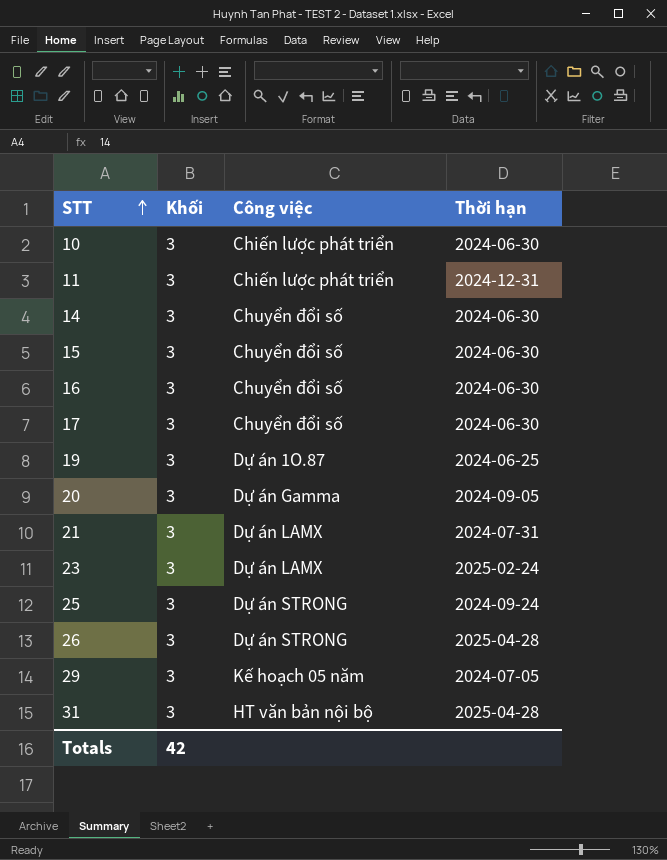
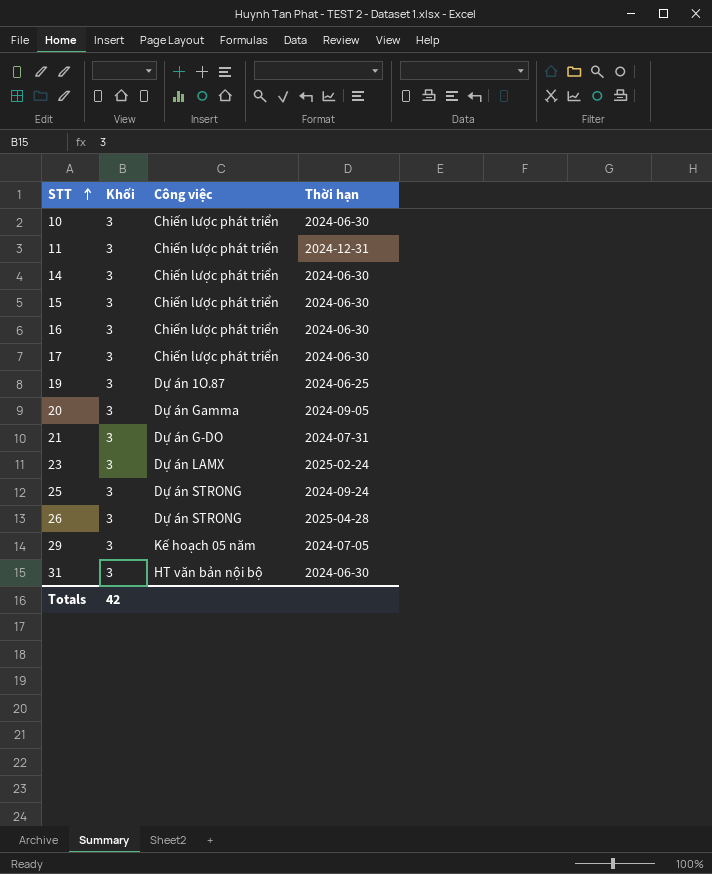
14 | Công việc: Chuyển đổi số -> Chiến lược phát triển
15 | Công việc: Chuyển đổi số -> Chiến lược phát triển
16 | Công việc: Chuyển đổi số -> Chiến lược phát triển
17 | Công việc: Chuyển đổi số -> Chiến lược phát triển
21 | Công việc: Dự án LAMX -> Dự án G-DO
31 | Thời hạn: 2025-04-28 -> 2024-06-30

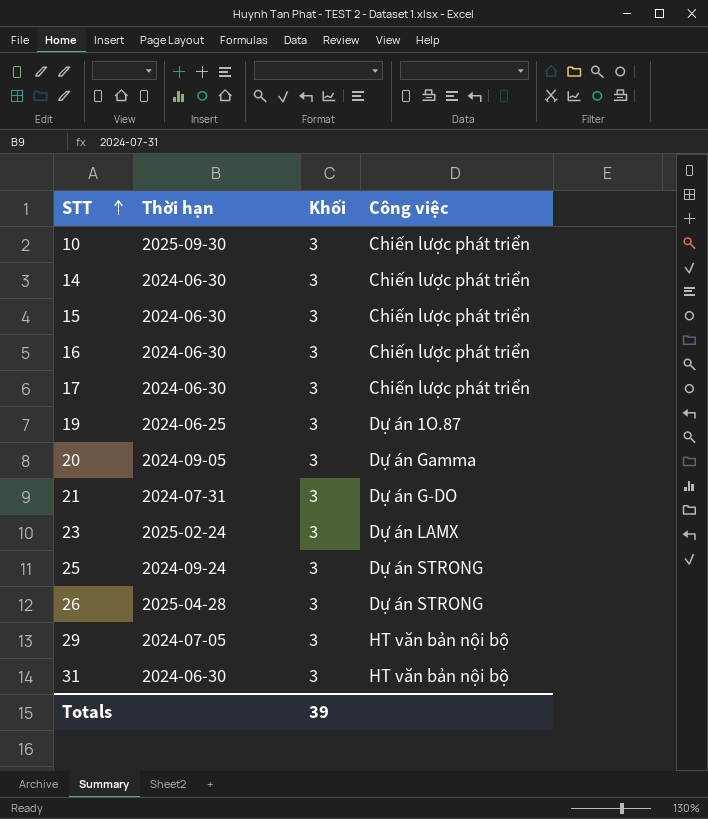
column Thời hạn | position: 4 -> 2
row 11: 3 | Chiến lược phát triển | 2024-12-31 -> none
10 | Thời hạn: 2024-06-30 -> 2025-09-30
29 | Công việc: Kế hoạch 05 năm -> HT văn bản nội bộ
Totals | Khối: 42 -> 39

